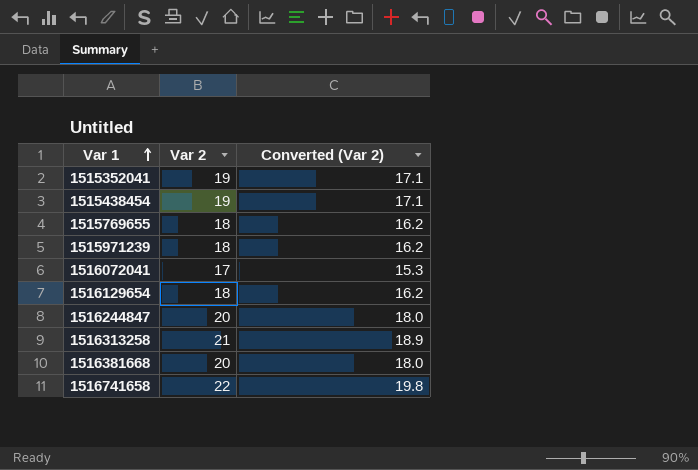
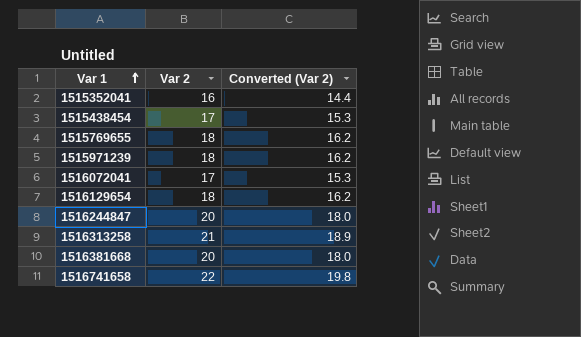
1515352041 | Var 2: 19 -> 16
1515352041 | Converted (Var 2): 17.1 -> 14.4
1515438454 | Var 2: 19 -> 17
1515438454 | Converted (Var 2): 17.1 -> 15.3

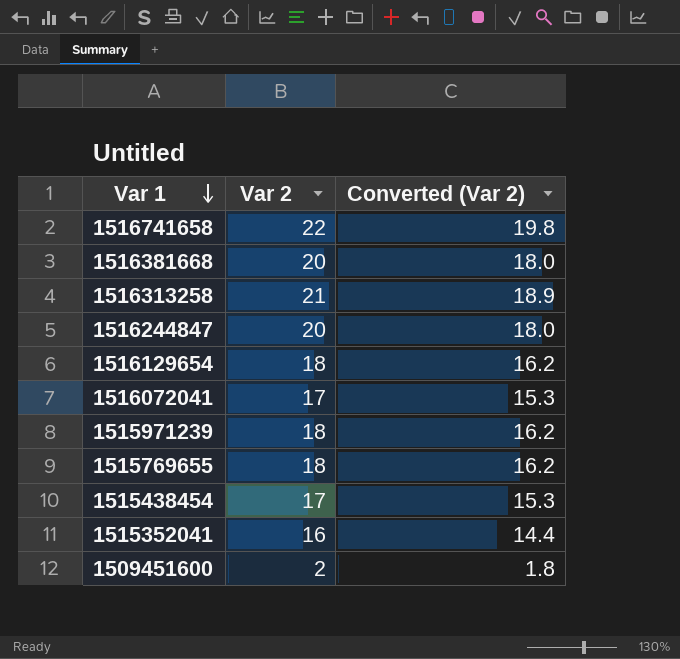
row order: Var 1 ascending -> Var 1 descending
row 1509451600: none -> 2 | 1.8

